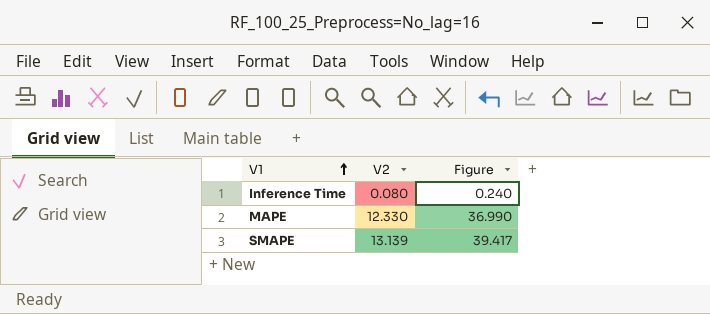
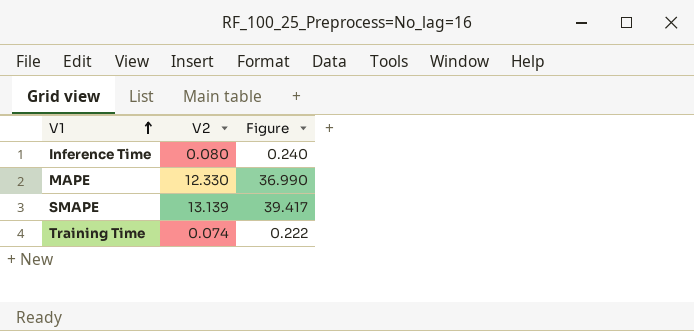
row Training Time: none -> 0.074 | 0.222

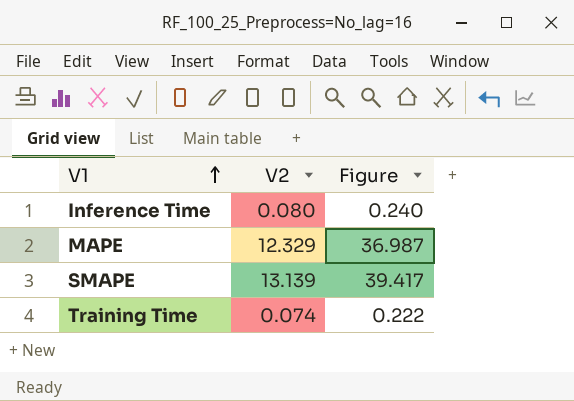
MAPE | V2: 12.330 -> 12.329
MAPE | Figure: 36.990 -> 36.987

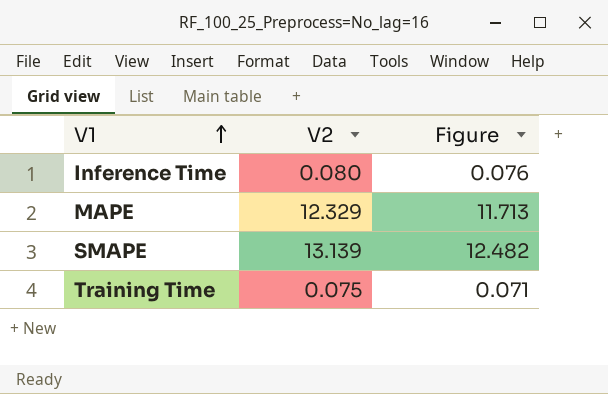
column Figure | formula: [V2] * 3 -> [V2] * 0.95
Training Time | V2: 0.074 -> 0.075

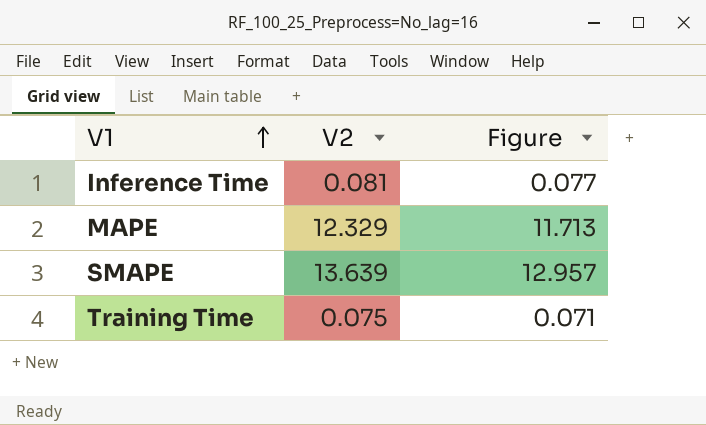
Inference Time | V2: 0.080 -> 0.081
Inference Time | Figure: 0.076 -> 0.077
SMAPE | V2: 13.139 -> 13.639
SMAPE | Figure: 12.482 -> 12.957

